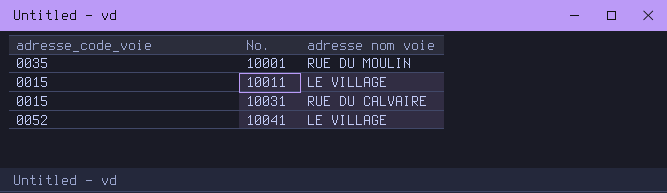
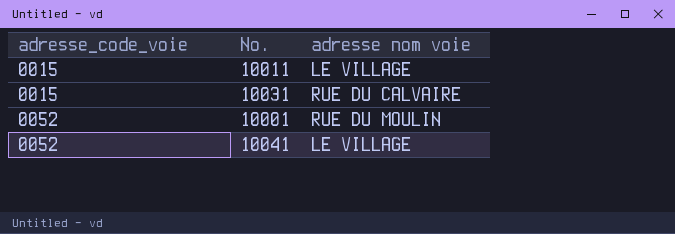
row order: No. ascending -> adresse_code_voie ascending
10001 | adresse_code_voie: 0035 -> 0052

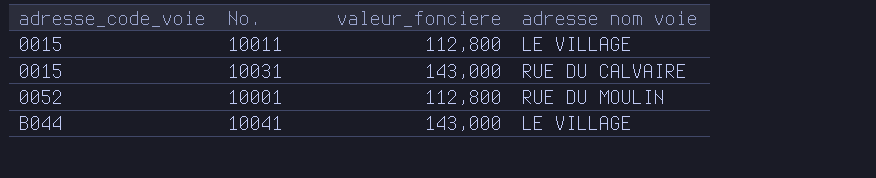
column valeur_fonciere | position: none -> 3
10041 | adresse_code_voie: 0052 -> B044

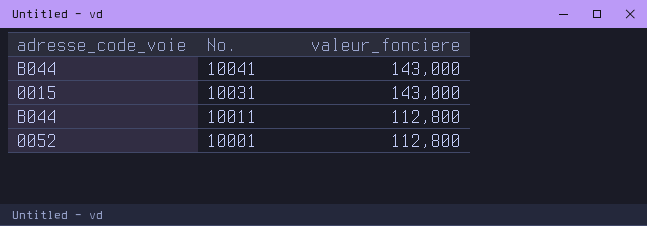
row order: adresse_code_voie ascending -> No. descending
column adresse nom voie | position: 4 -> none
10011 | adresse_code_voie: 0015 -> B044

